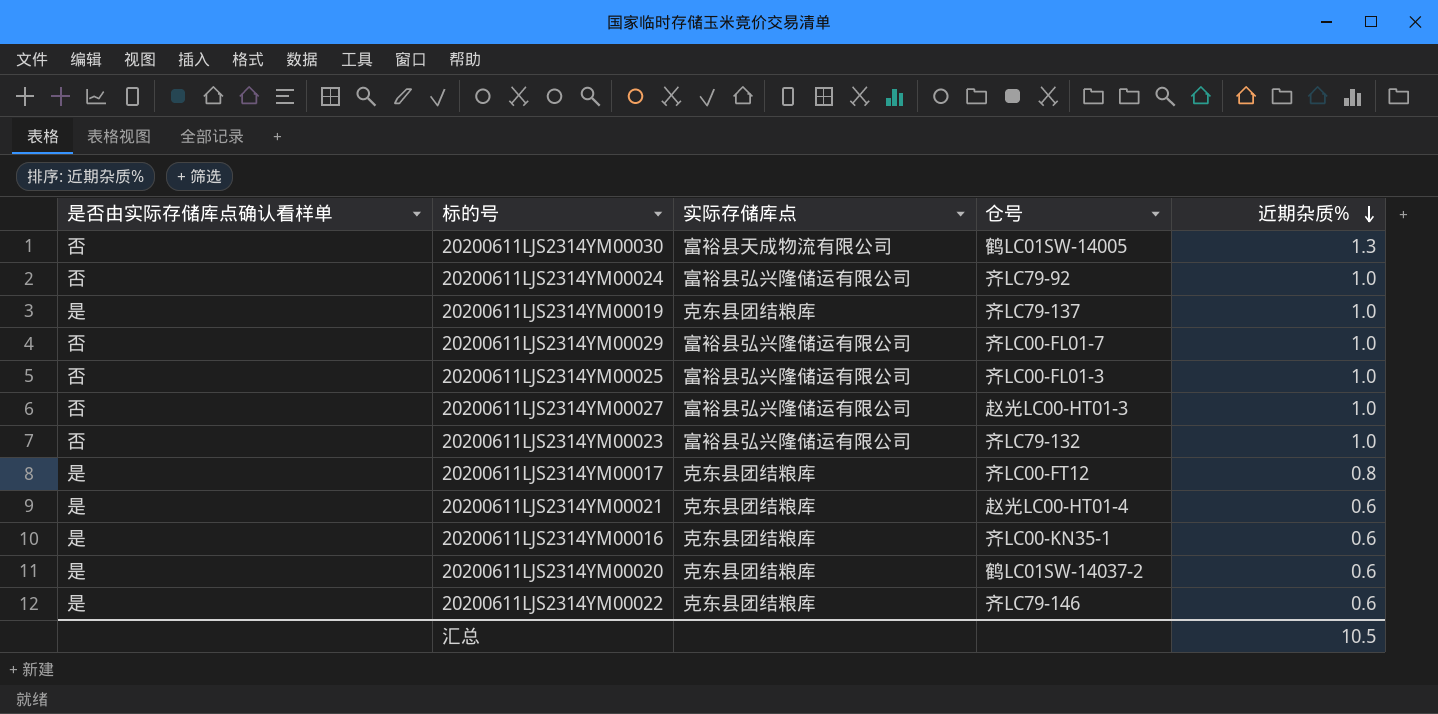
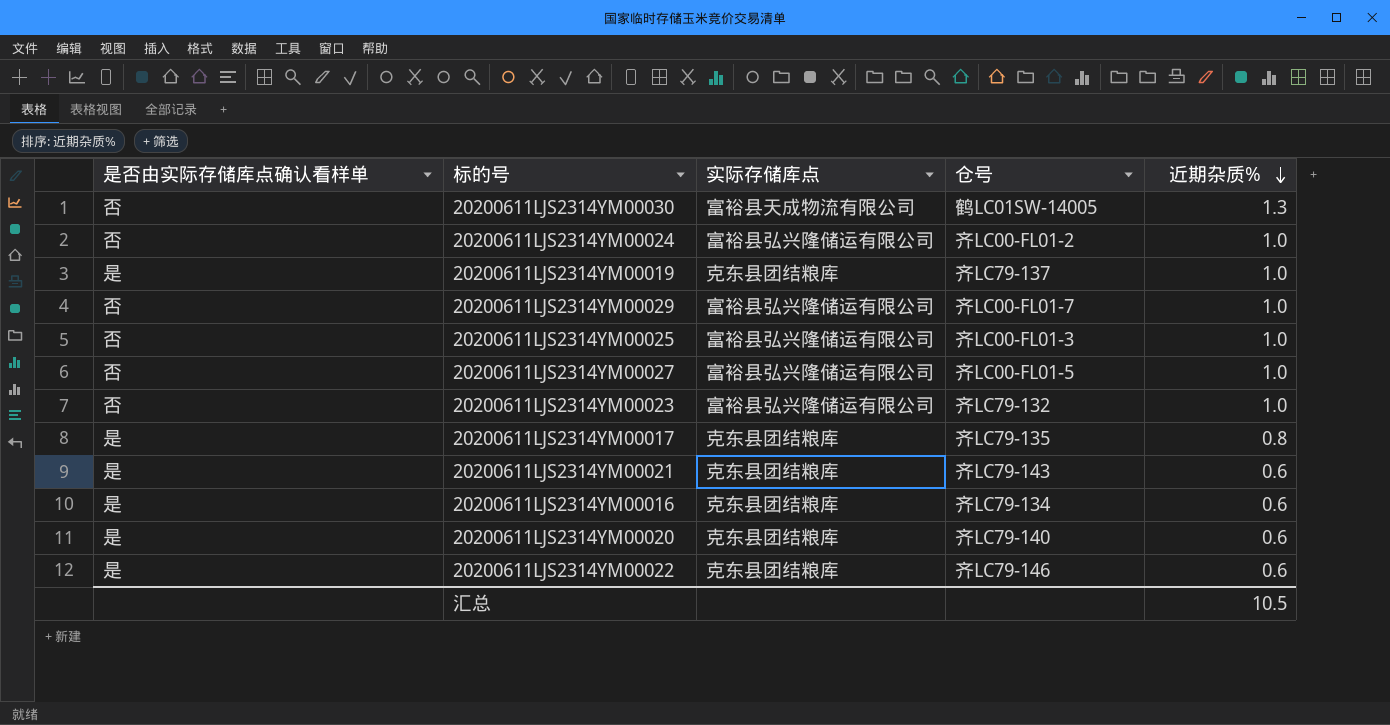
20200611LJS2314YM00024 | 仓号: 齐LC79-92 -> 齐LC00-FL01-2
20200611LJS2314YM00027 | 仓号: 赵光LC00-HT01-3 -> 齐LC00-FL01-5
20200611LJS2314YM00017 | 仓号: 齐LC00-FT12 -> 齐LC79-135
20200611LJS2314YM00021 | 仓号: 赵光LC00-HT01-4 -> 齐LC79-143
20200611LJS2314YM00016 | 仓号: 齐LC00-KN35-1 -> 齐LC79-134
20200611LJS2314YM00020 | 仓号: 鹤LC01SW-14037-2 -> 齐LC79-140

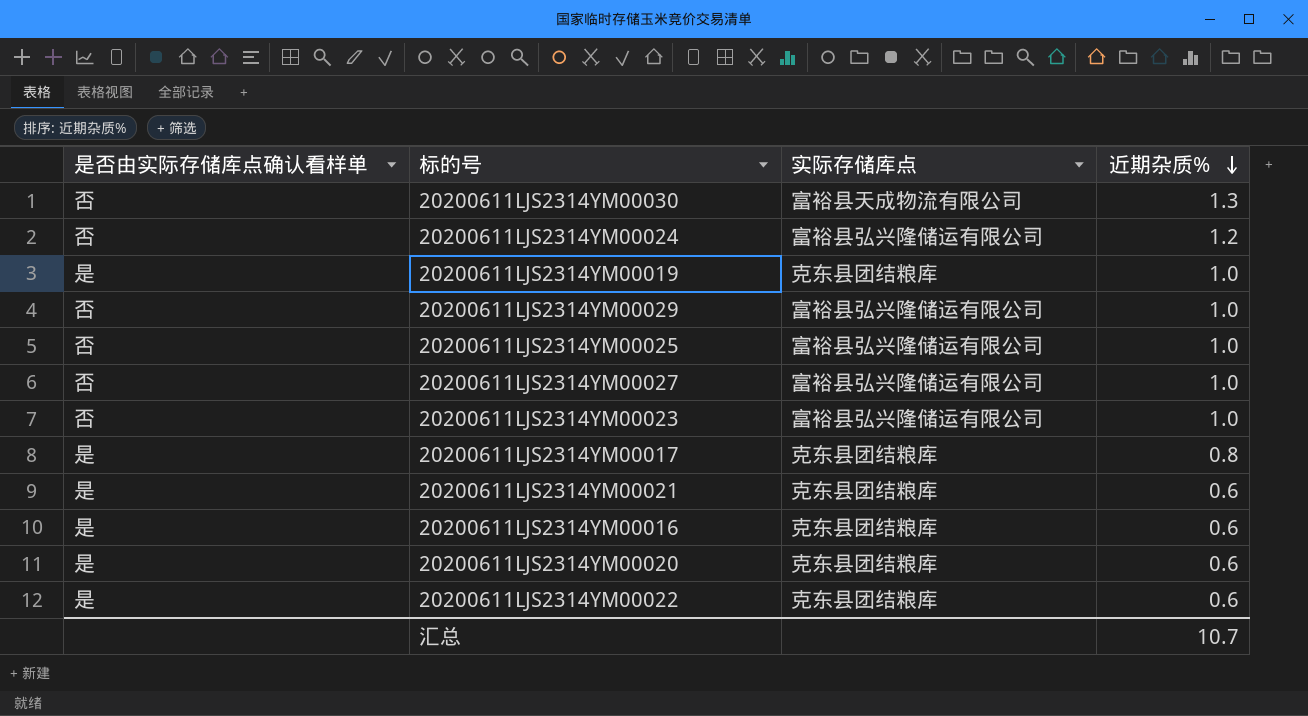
column 仓号 | position: 4 -> none
20200611LJS2314YM00024 | 近期杂质%: 1.0 -> 1.2
汇总 | 近期杂质%: 10.5 -> 10.7

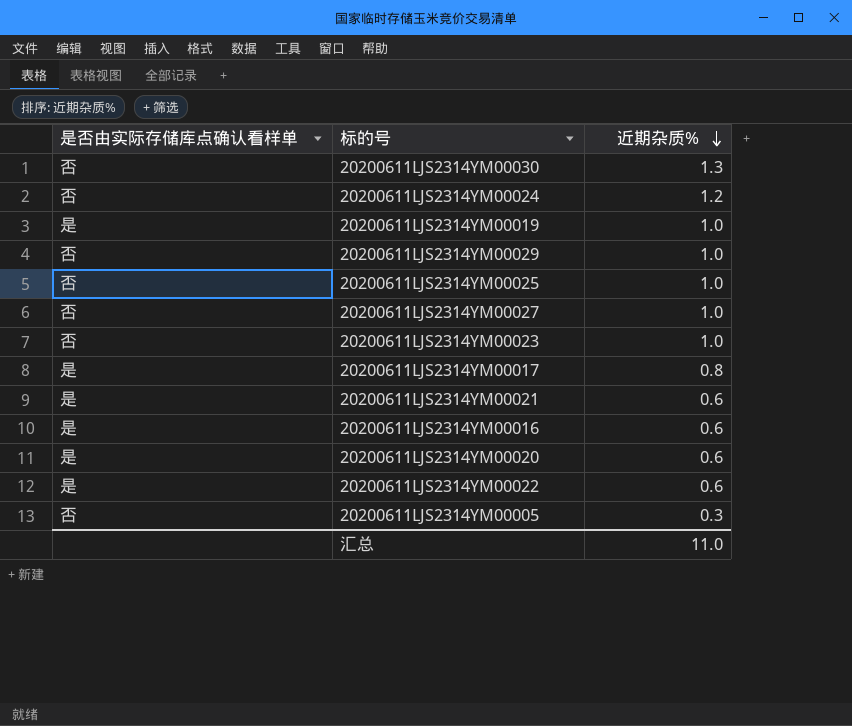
column 实际存储库点 | position: 3 -> none
row 20200611LJS2314YM00005: none -> 否 | 0.3
汇总 | 近期杂质%: 10.7 -> 11.0

